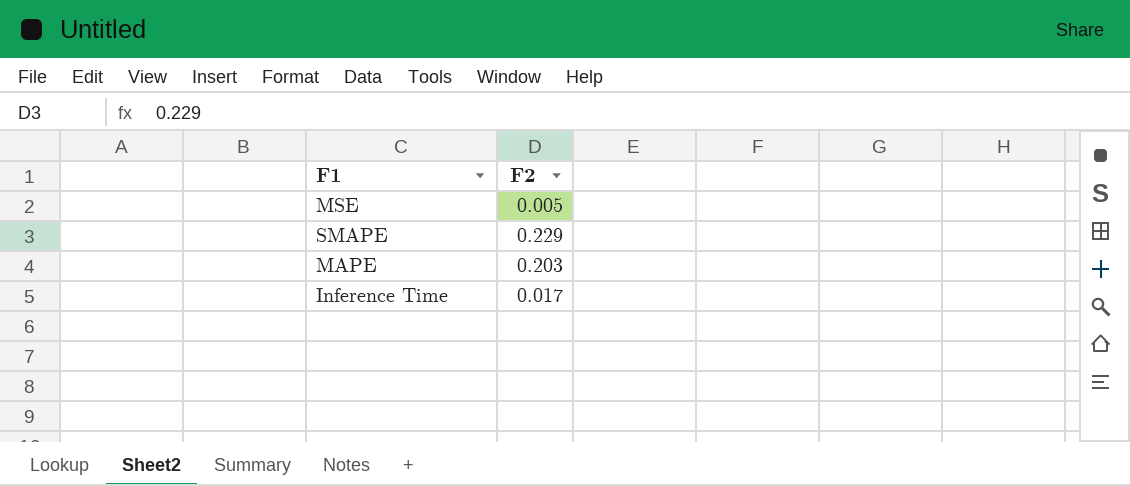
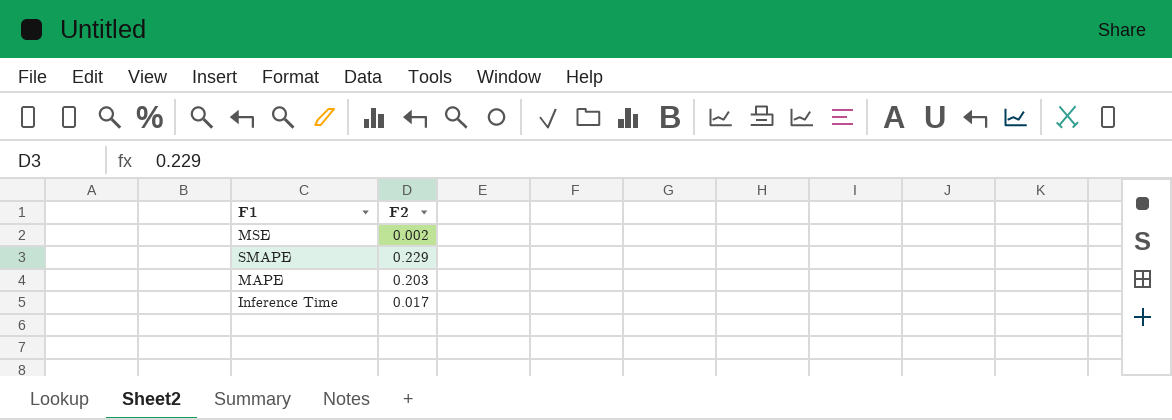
MSE | F2: 0.005 -> 0.002

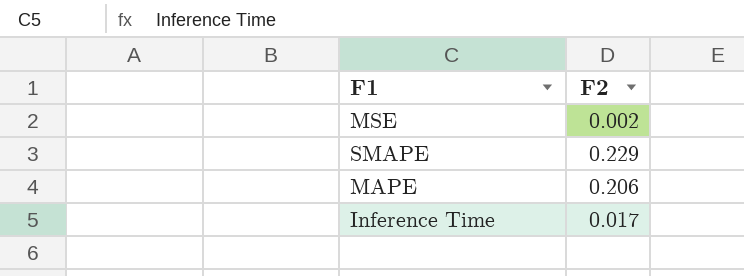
MAPE | F2: 0.203 -> 0.206

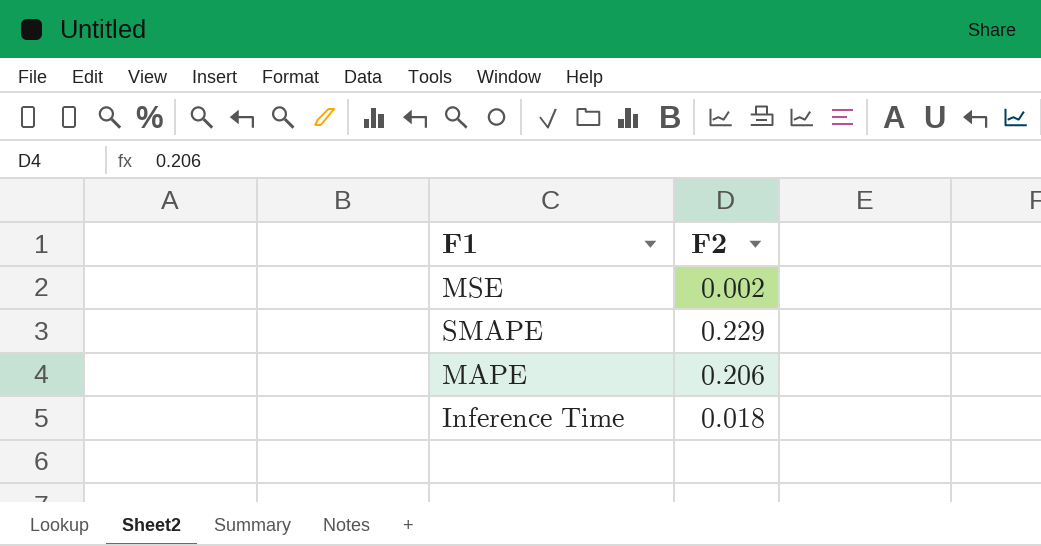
Inference Time | F2: 0.017 -> 0.018

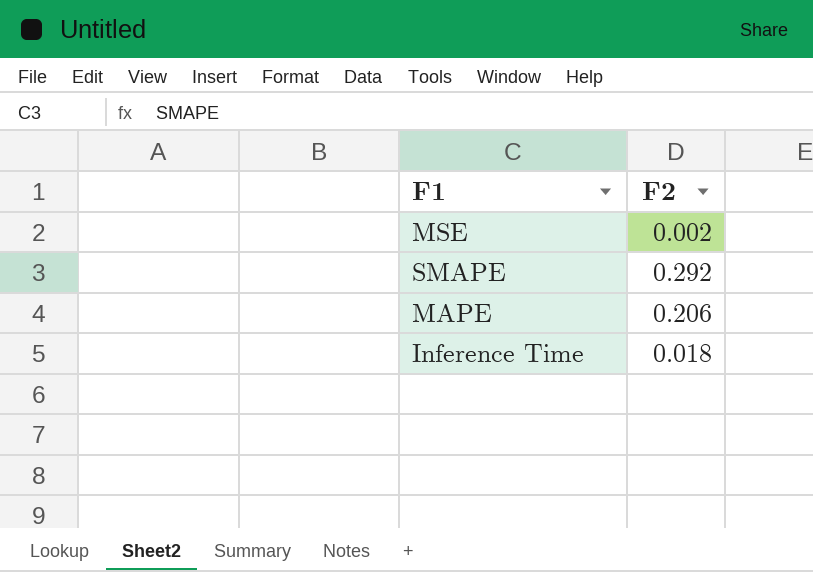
SMAPE | F2: 0.229 -> 0.292

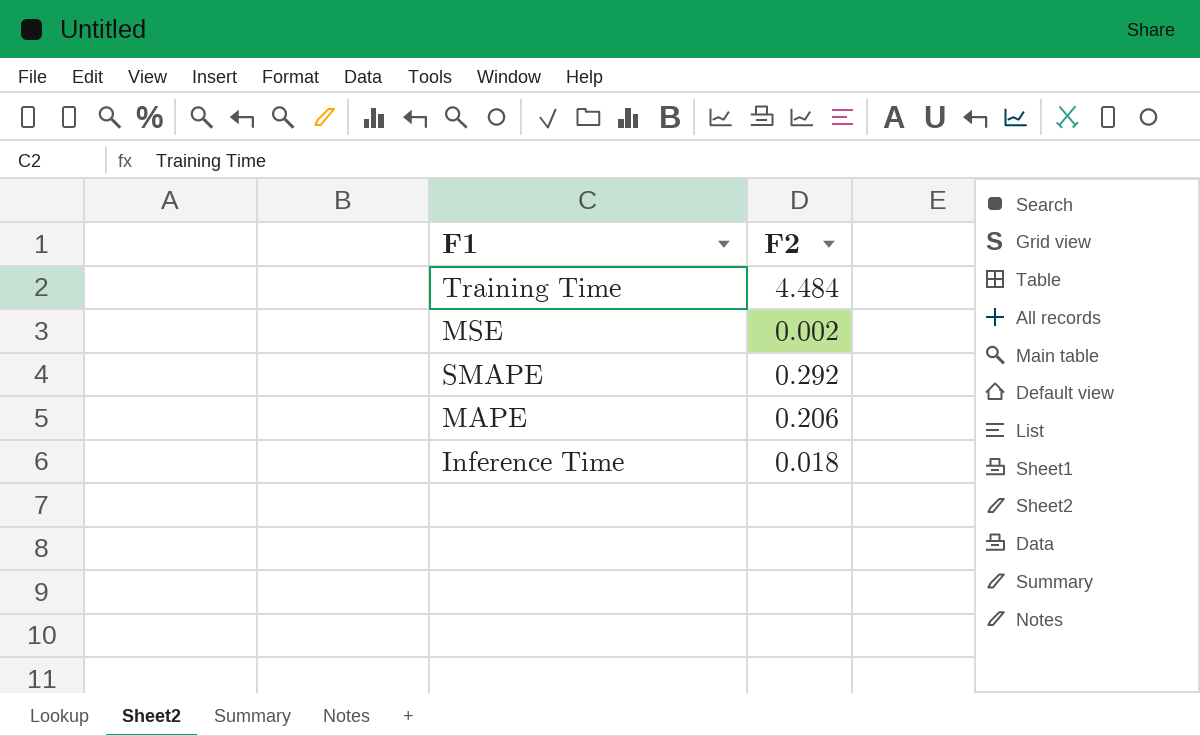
row Training Time: none -> 4.484

